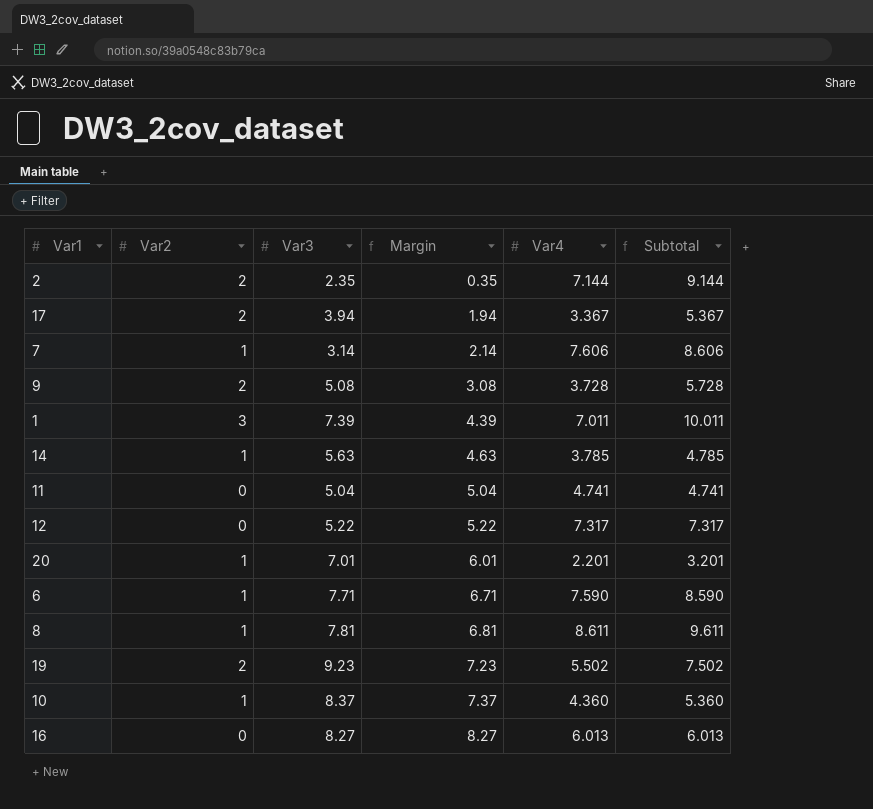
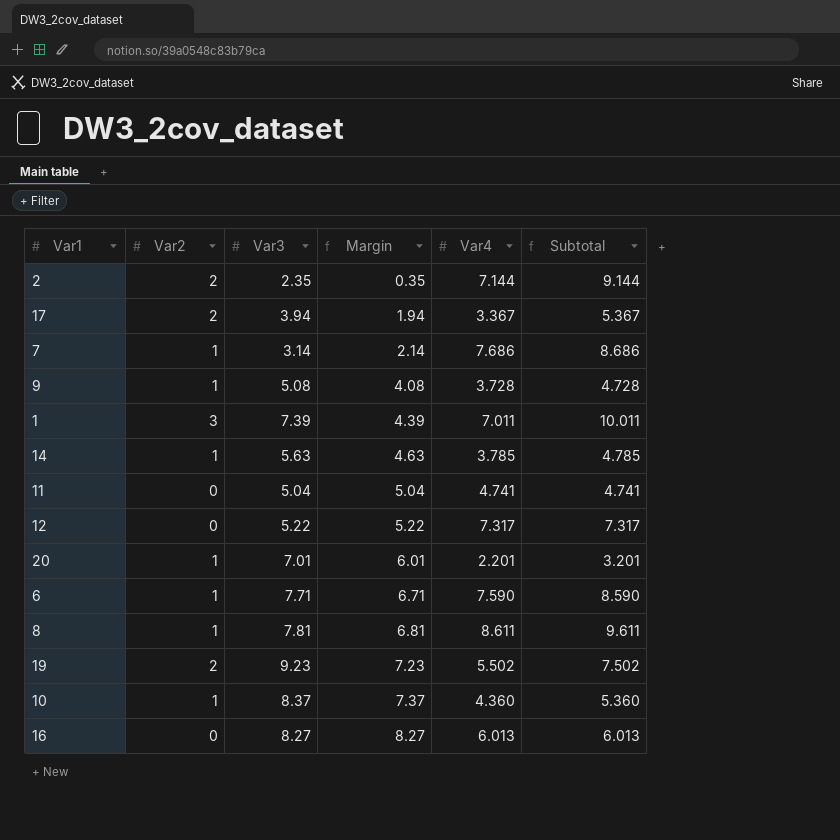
7 | Var4: 7.606 -> 7.686
7 | Subtotal: 8.606 -> 8.686
9 | Var2: 2 -> 1
9 | Margin: 3.08 -> 4.08
9 | Subtotal: 5.728 -> 4.728

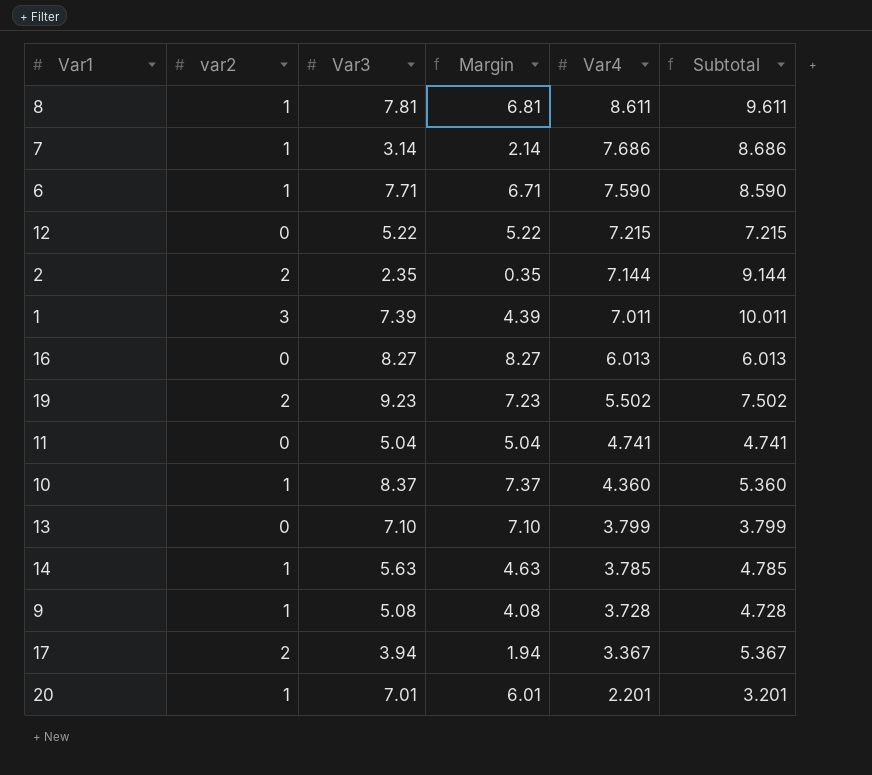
row order: Margin ascending -> Var4 descending
column name: Var2 -> var2
12 | Var4: 7.317 -> 7.215
12 | Subtotal: 7.317 -> 7.215
row 13: none -> 0 | 7.10 | 7.10 | 3.799 | 3.799

